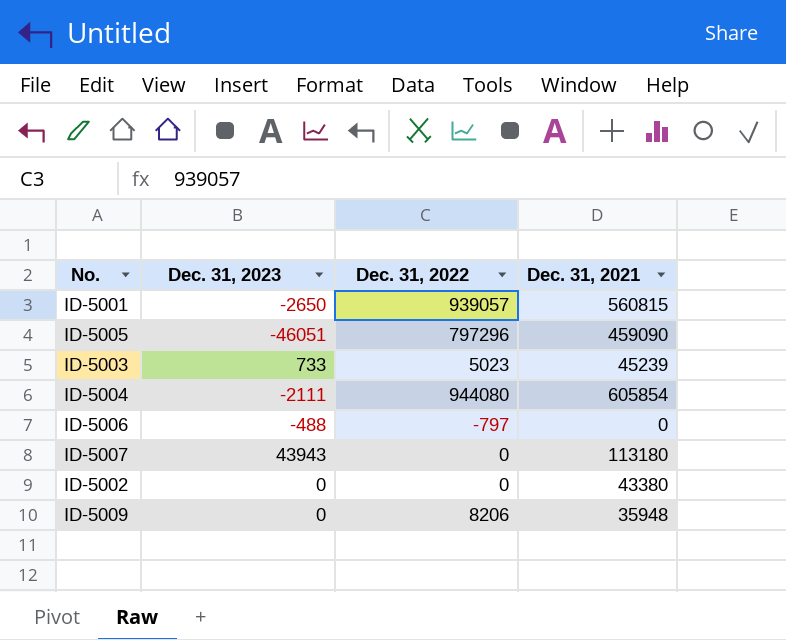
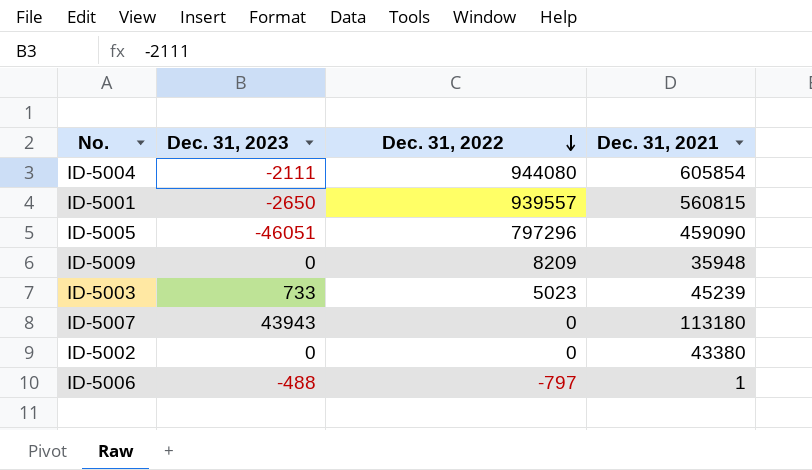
row order: none -> Dec. 31, 2022 descending
ID-5001 | Dec. 31, 2022: 939057 -> 939557
ID-5009 | Dec. 31, 2022: 8206 -> 8209
ID-5006 | Dec. 31, 2021: 0 -> 1

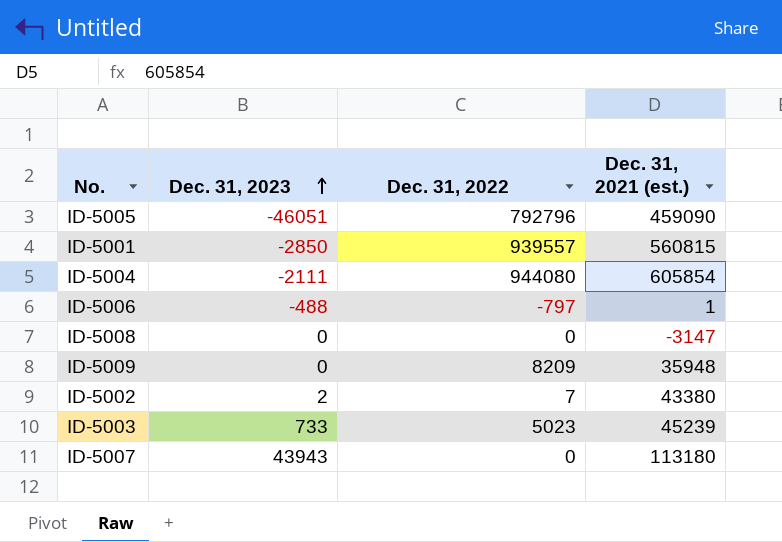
row order: Dec. 31, 2022 descending -> Dec. 31, 2023 ascending
column name: Dec. 31, 2021 -> Dec. 31, 2021 (est.)
ID-5005 | Dec. 31, 2022: 797296 -> 792796
ID-5001 | Dec. 31, 2023: -2650 -> -2850
row ID-5008: none -> 0 | 0 | -3147
ID-5002 | Dec. 31, 2023: 0 -> 2
ID-5002 | Dec. 31, 2022: 0 -> 7

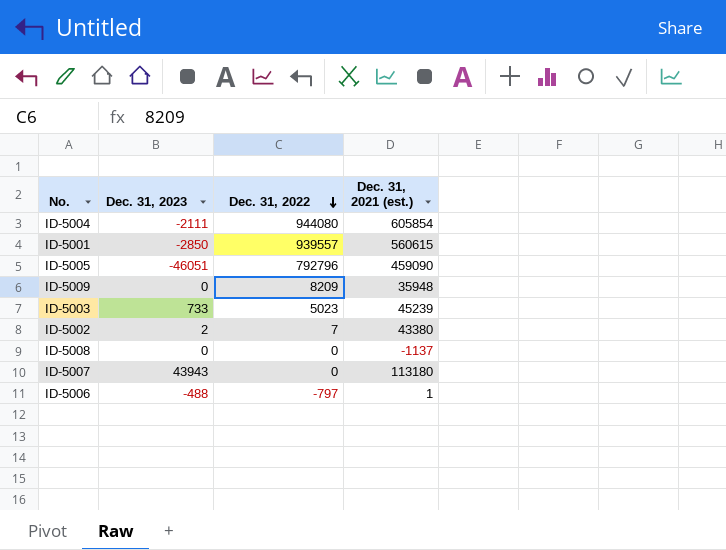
row order: Dec. 31, 2023 ascending -> Dec. 31, 2022 descending
ID-5001 | Dec. 31, 2021 (est.): 560815 -> 560615
ID-5008 | Dec. 31, 2021 (est.): -3147 -> -1137

